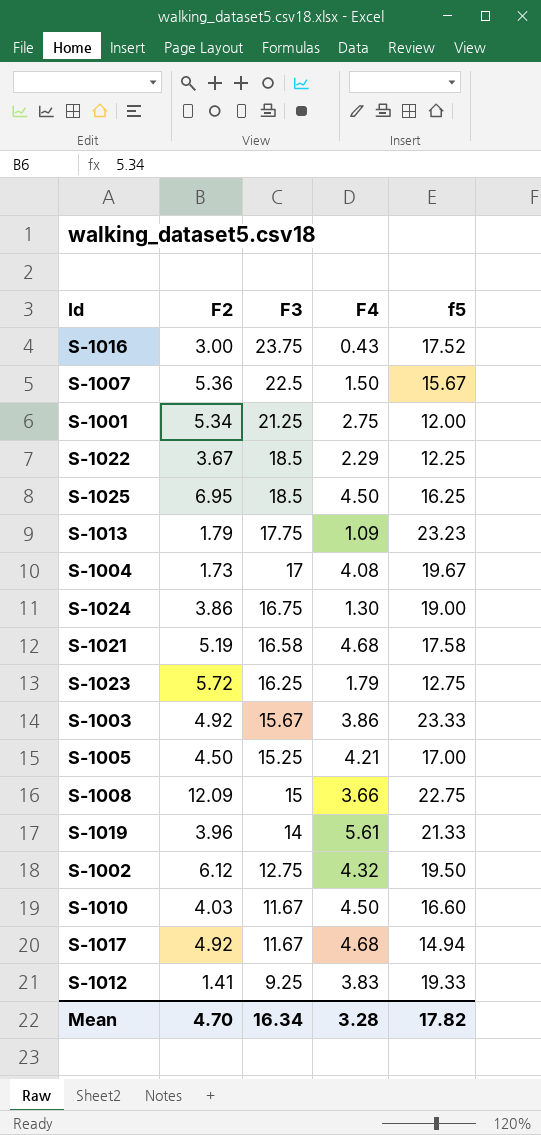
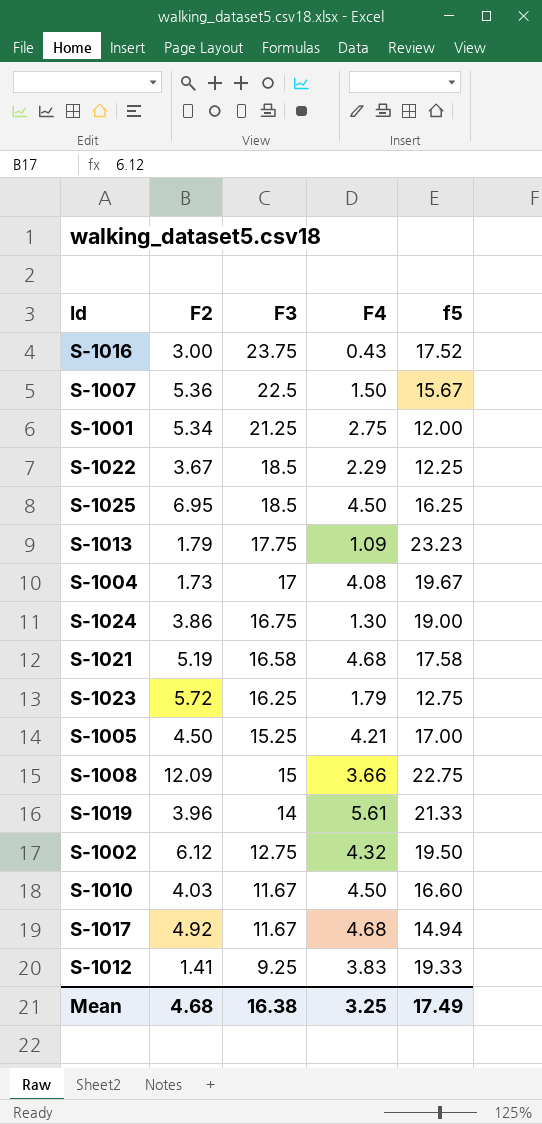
row S-1003: 4.92 | 15.67 | 3.86 | 23.33 -> none
Mean | F2: 4.70 -> 4.68
Mean | F3: 16.34 -> 16.38
Mean | F4: 3.28 -> 3.25
Mean | f5: 17.82 -> 17.49

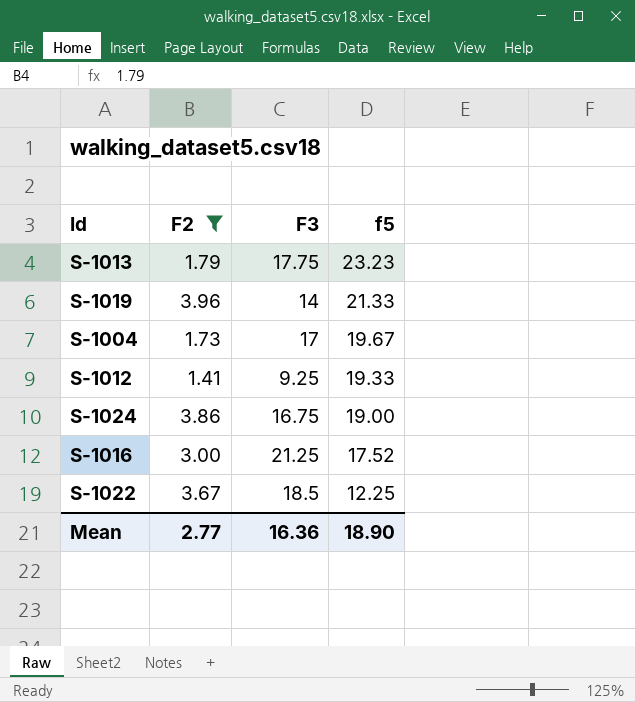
filter: none -> F2 <= 3.96
row order: F3 descending -> f5 descending
column F4 | position: 4 -> none
S-1016 | F3: 23.75 -> 21.25
Mean | F2: 4.68 -> 2.77
Mean | F3: 16.38 -> 16.36
Mean | f5: 17.49 -> 18.90

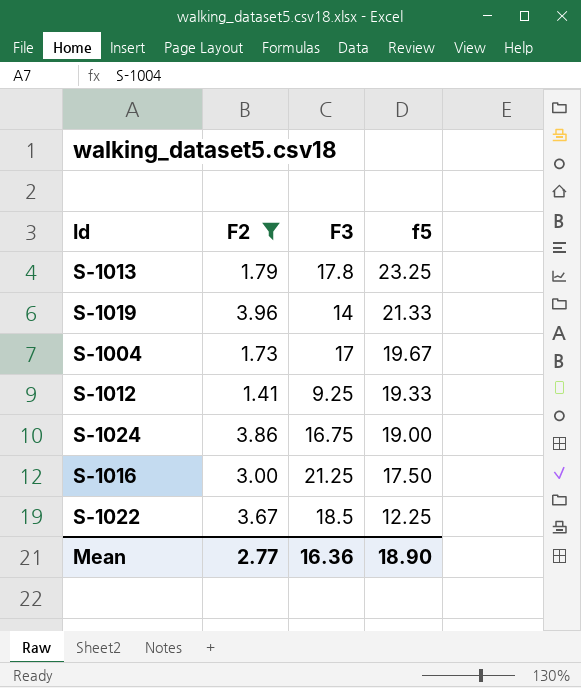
S-1013 | F3: 17.75 -> 17.8
S-1013 | f5: 23.23 -> 23.25
S-1016 | f5: 17.52 -> 17.50

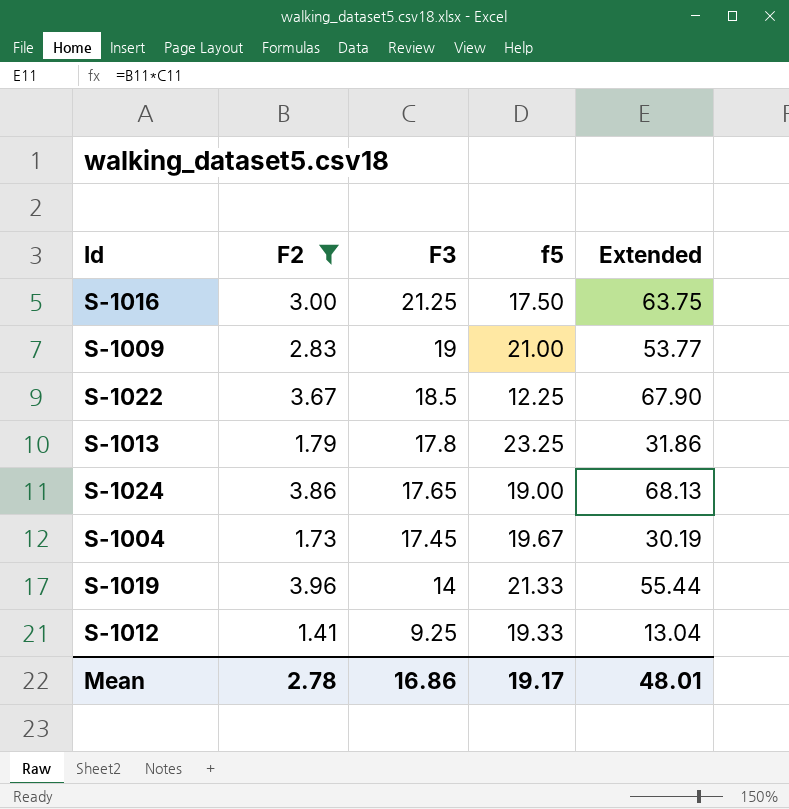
row order: f5 descending -> F3 descending
column Extended | formula: none -> [F2] * [F3]
row S-1009: none -> 2.83 | 19 | 21.00 | 53.77
S-1024 | F3: 16.75 -> 17.65
S-1004 | F3: 17 -> 17.45
Mean | F2: 2.77 -> 2.78
Mean | F3: 16.36 -> 16.86
Mean | f5: 18.90 -> 19.17

